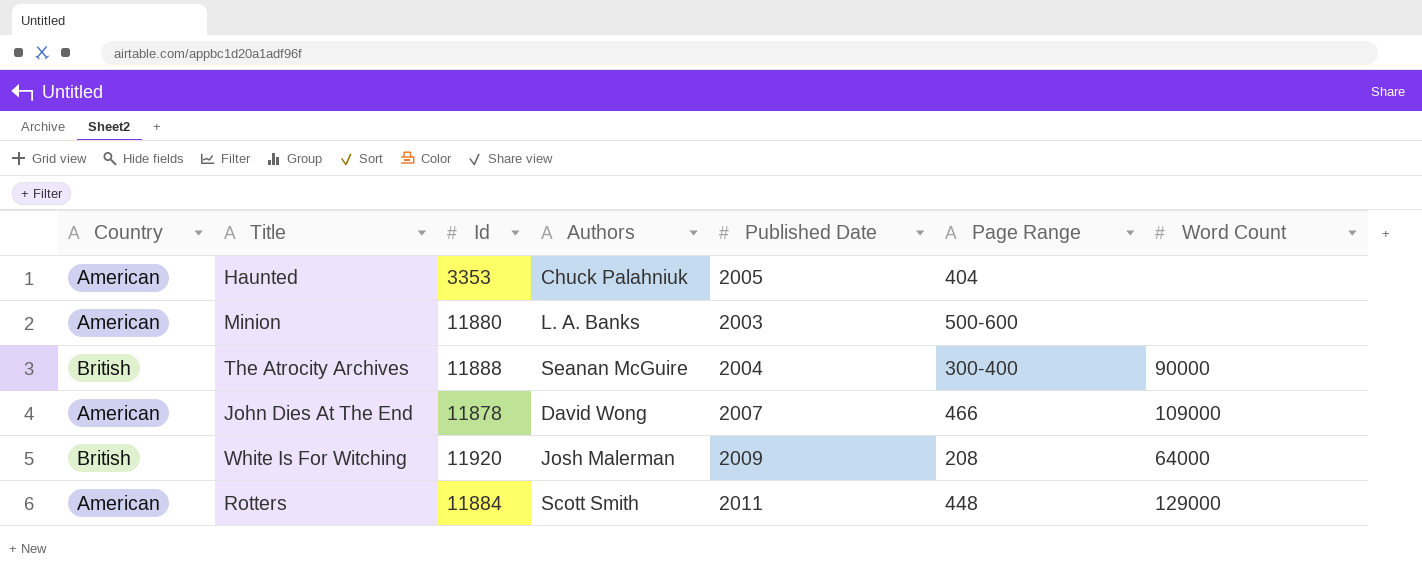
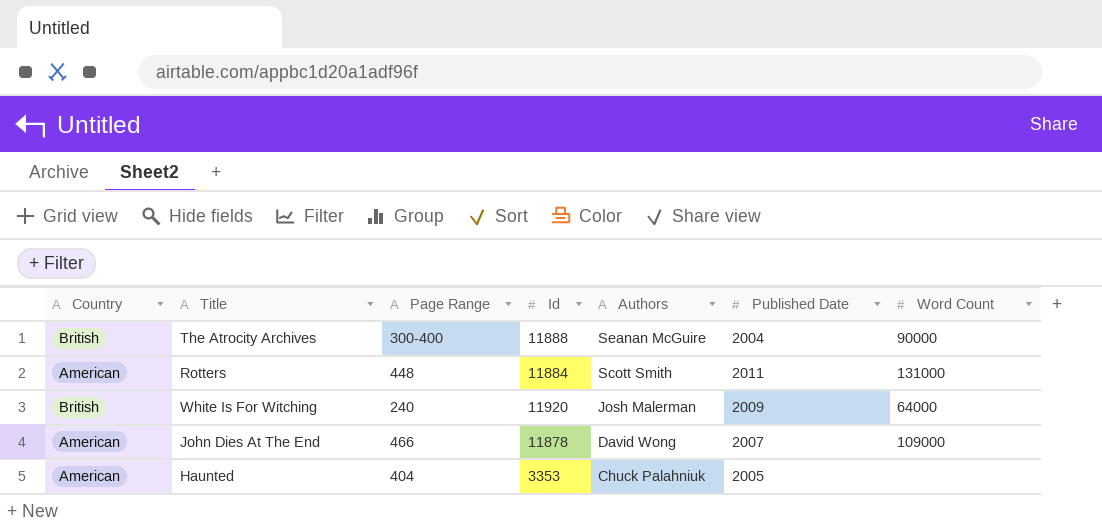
row order: none -> Authors descending
column Page Range | position: 6 -> 3
row Minion: American | 11880 | L. A. Banks | 2003 | 500-600 | none -> none
Rotters | Word Count: 129000 -> 131000
White Is For Witching | Page Range: 208 -> 240

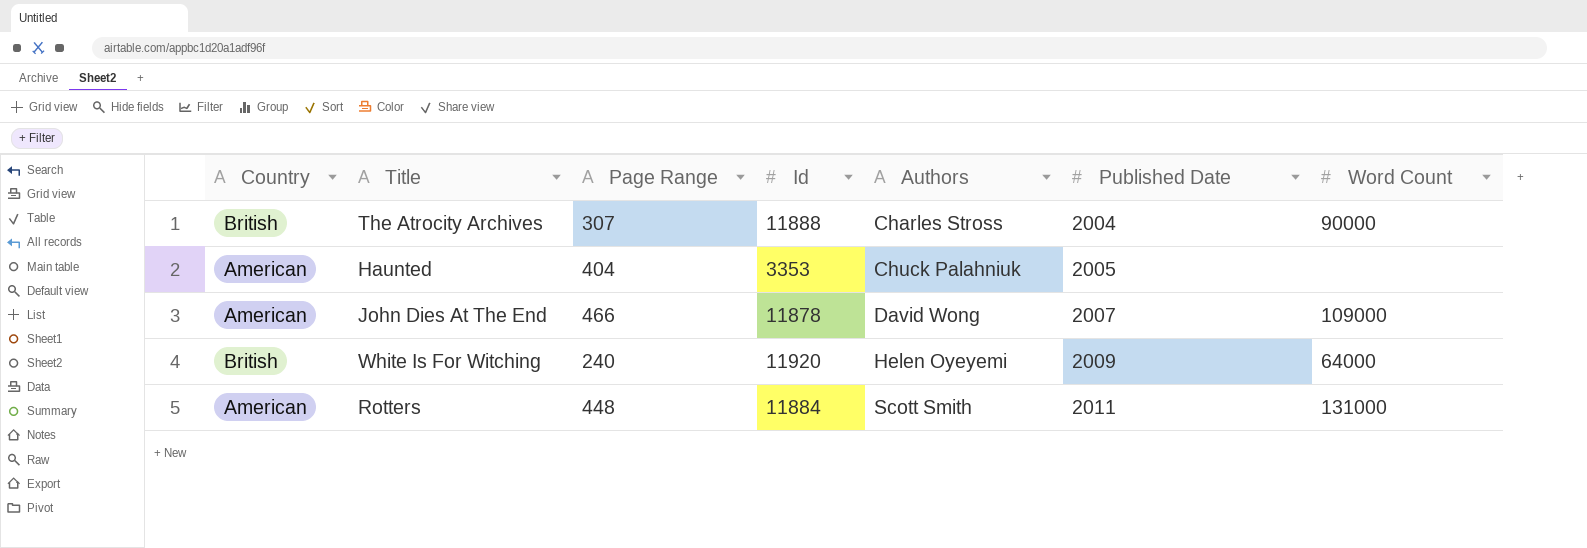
row order: Authors descending -> Authors ascending
The Atrocity Archives | Page Range: 300-400 -> 307
The Atrocity Archives | Authors: Seanan McGuire -> Charles Stross
White Is For Witching | Authors: Josh Malerman -> Helen Oyeyemi

